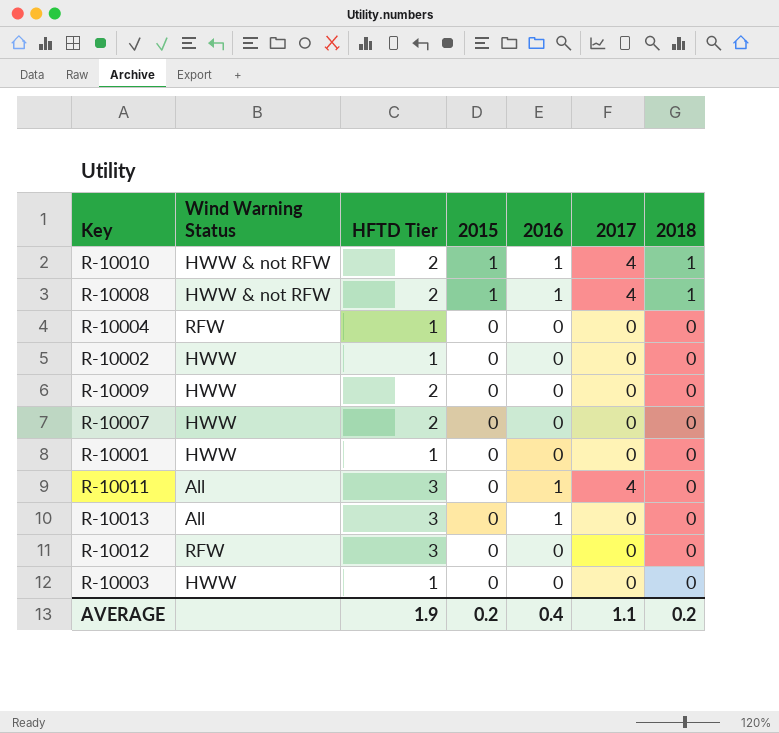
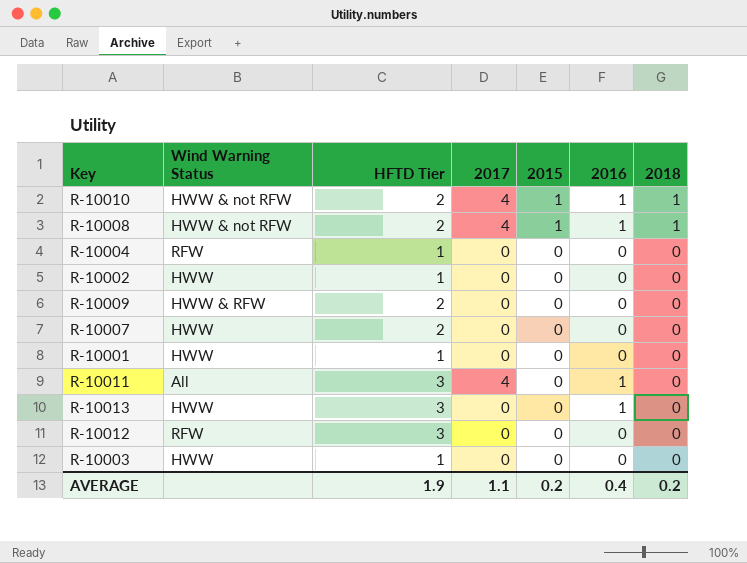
column 2017 | position: 6 -> 4
R-10009 | Wind Warning Status: HWW -> HWW & RFW
R-10013 | Wind Warning Status: All -> HWW

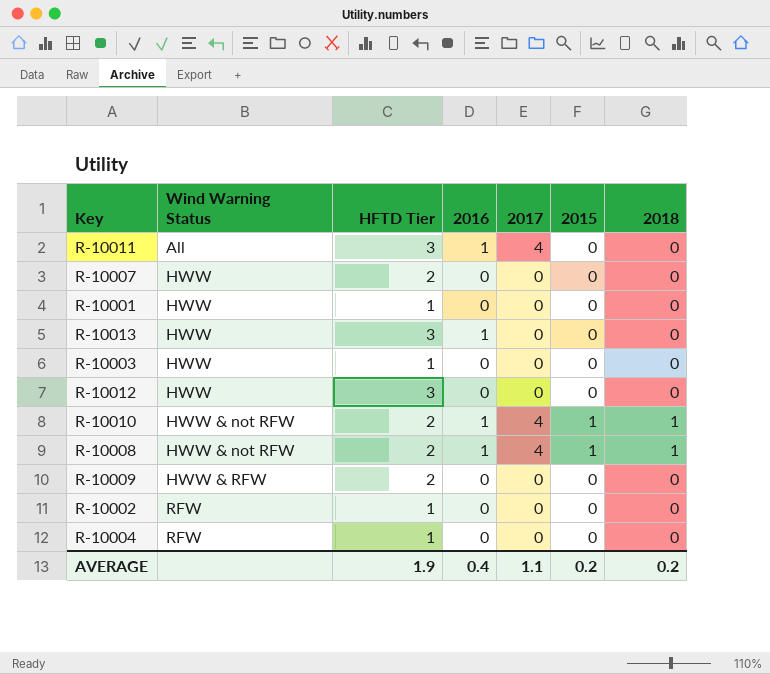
row order: 2015 descending -> Wind Warning Status ascending
column 2016 | position: 6 -> 4
R-10012 | Wind Warning Status: RFW -> HWW
R-10002 | Wind Warning Status: HWW -> RFW

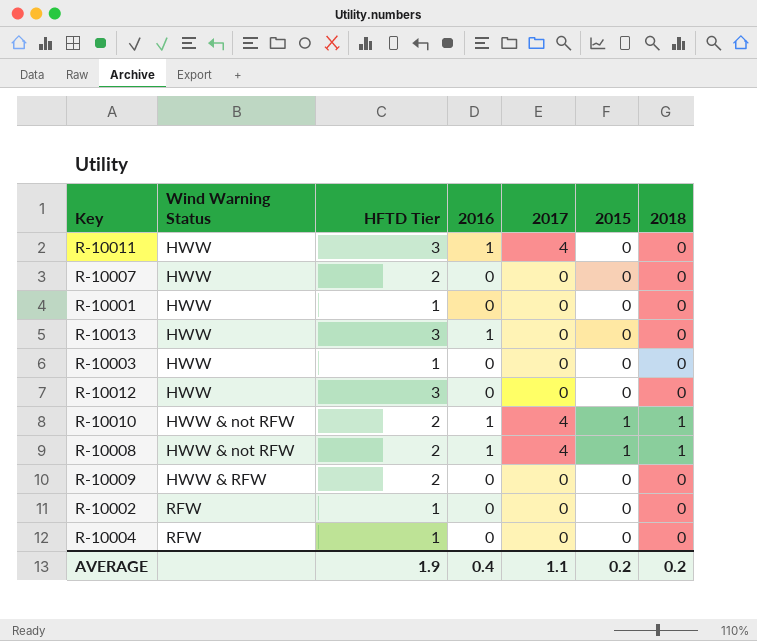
R-10011 | Wind Warning Status: All -> HWW

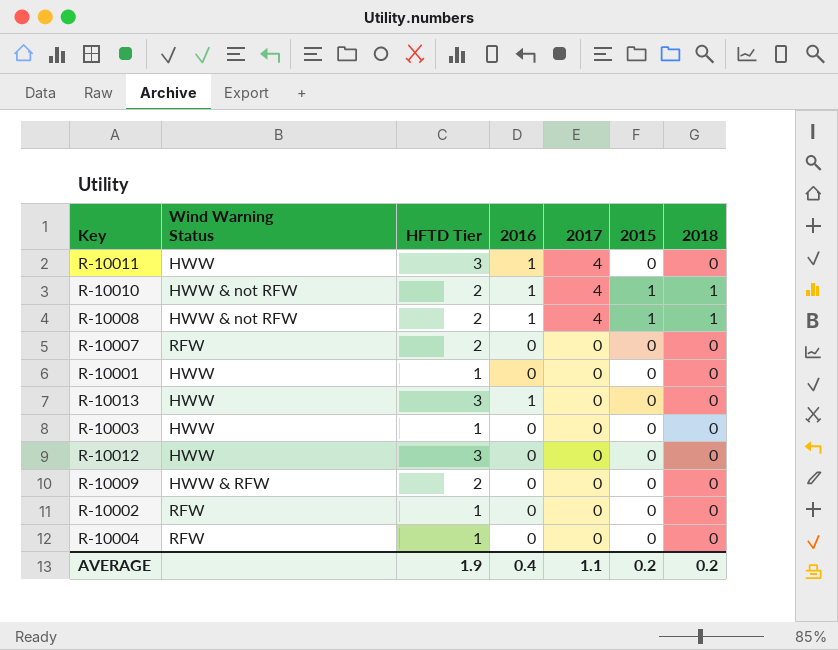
row order: Wind Warning Status ascending -> 2017 descending
R-10007 | Wind Warning Status: HWW -> RFW

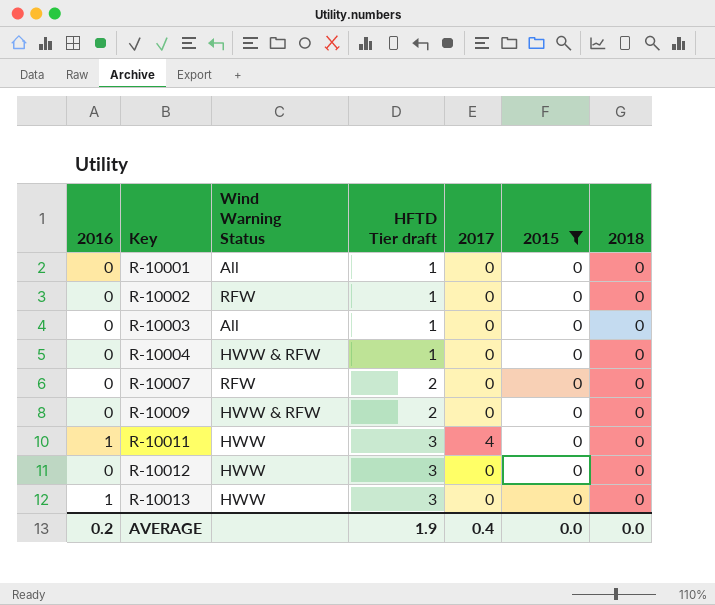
filter: none -> 2015 = 0
row order: 2017 descending -> Key ascending
column 2016 | position: 4 -> 1
column name: HFTD Tier -> HFTD Tier draft
R-10001 | Wind Warning Status: HWW -> All
R-10003 | Wind Warning Status: HWW -> All
R-10004 | Wind Warning Status: RFW -> HWW & RFW
AVERAGE | 2016: 0.4 -> 0.2
AVERAGE | 2017: 1.1 -> 0.4
AVERAGE | 2015: 0.2 -> 0.0
AVERAGE | 2018: 0.2 -> 0.0

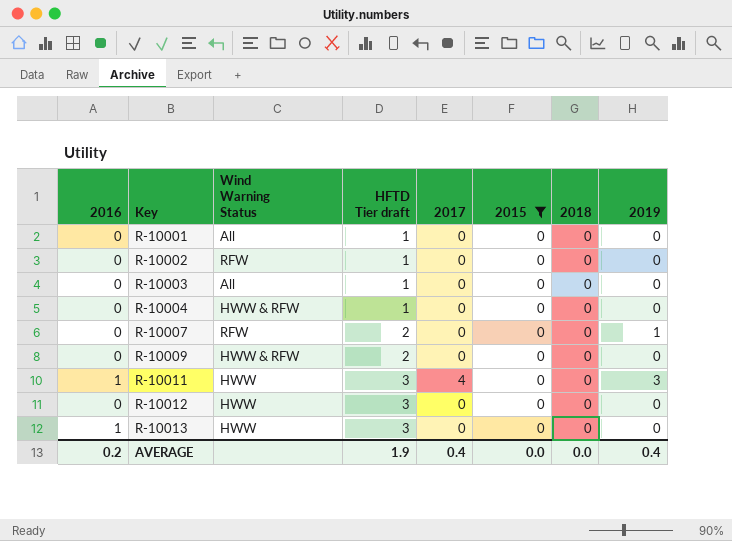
column 2019 | position: none -> 8

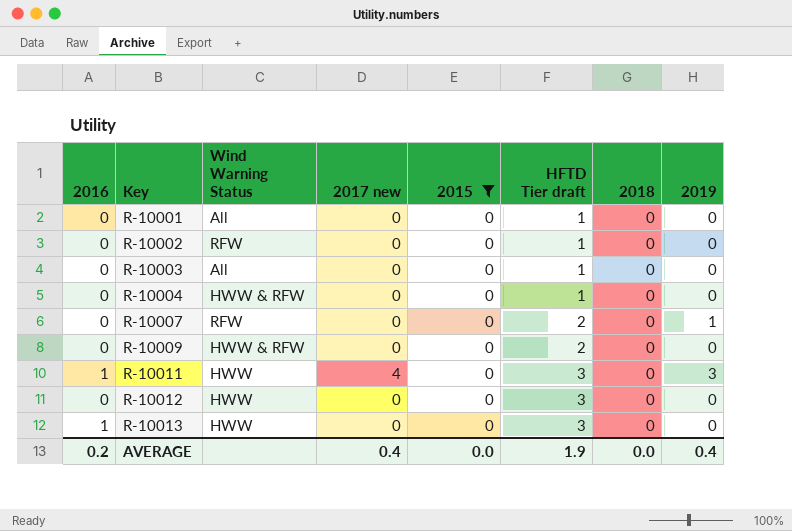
column name: 2017 -> 2017 new
column HFTD Tier draft | position: 4 -> 6

